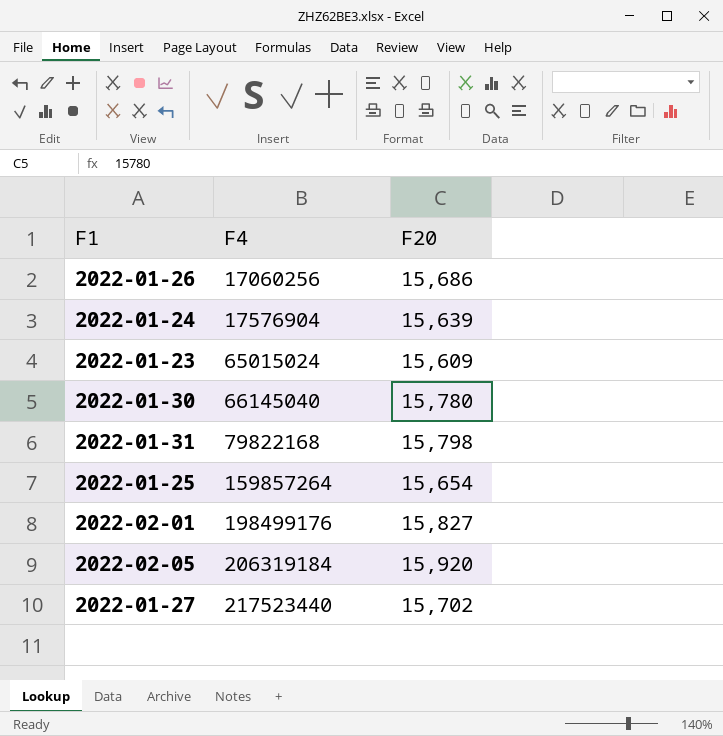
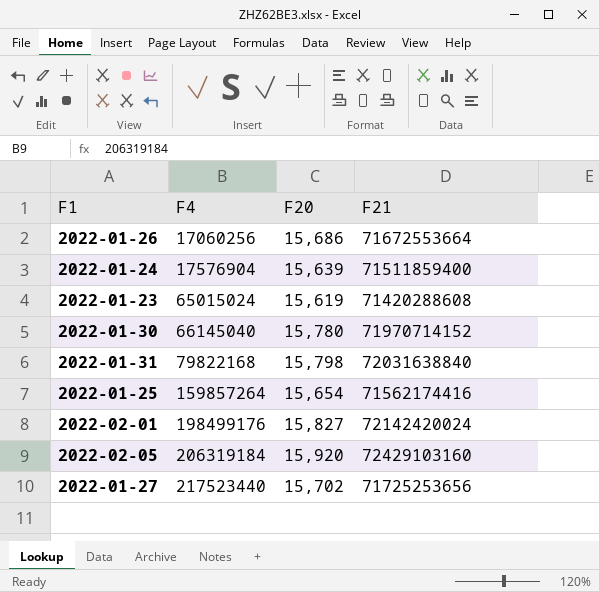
column F21 | position: none -> 4
2022-01-23 | F20: 15,609 -> 15,619

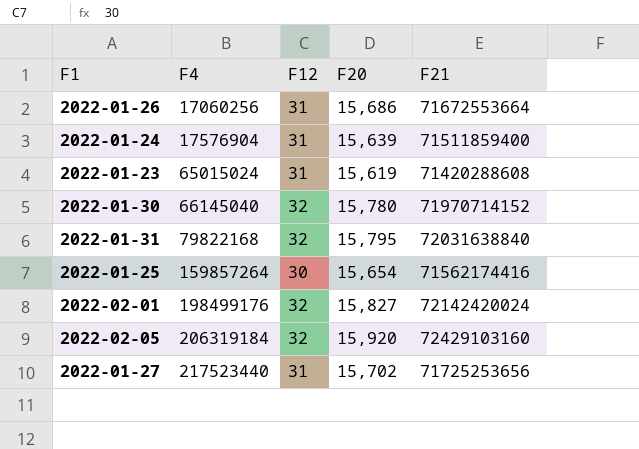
column F12 | position: none -> 3
2022-01-31 | F20: 15,798 -> 15,795

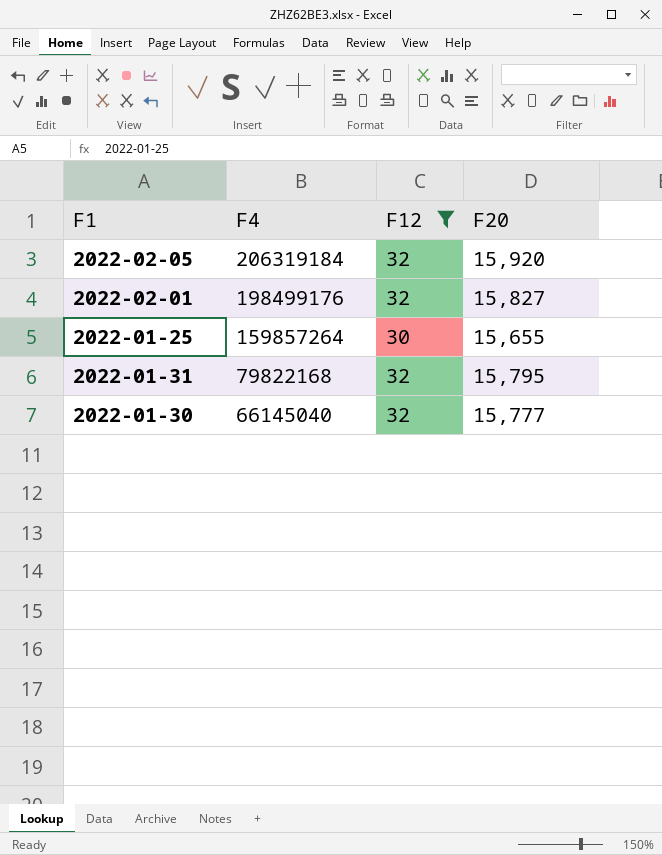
filter: none -> F12 != 31
row order: F4 ascending -> F4 descending
column F21 | position: 5 -> none
2022-01-25 | F20: 15,654 -> 15,655
2022-01-30 | F20: 15,780 -> 15,777

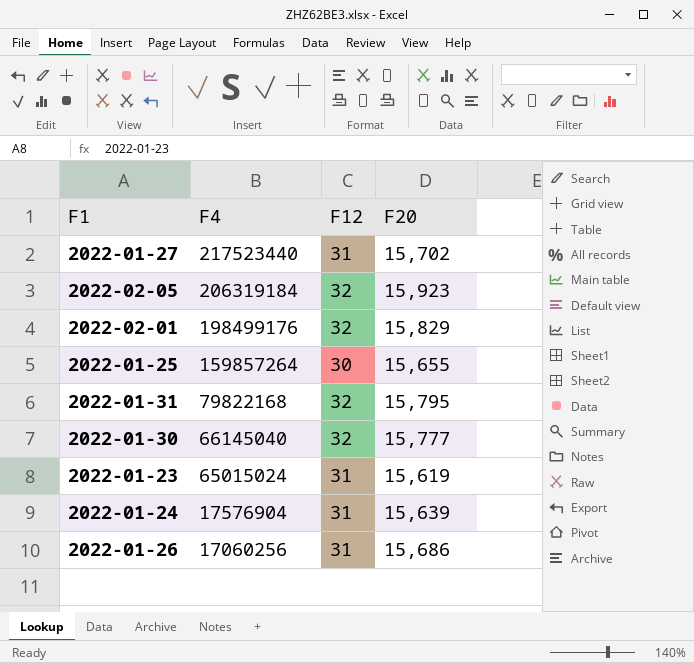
filter: F12 != 31 -> none
2022-02-05 | F20: 15,920 -> 15,923
2022-02-01 | F20: 15,827 -> 15,829

